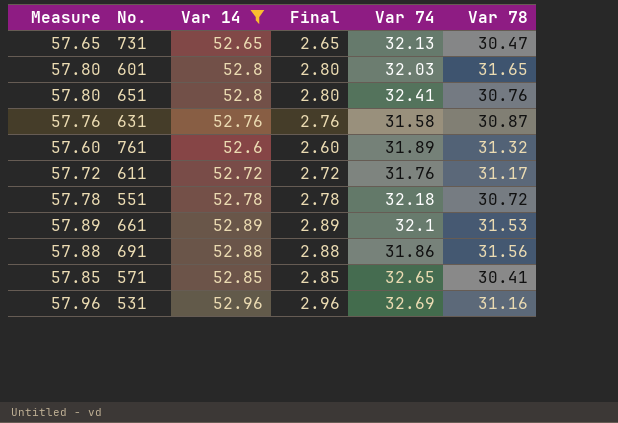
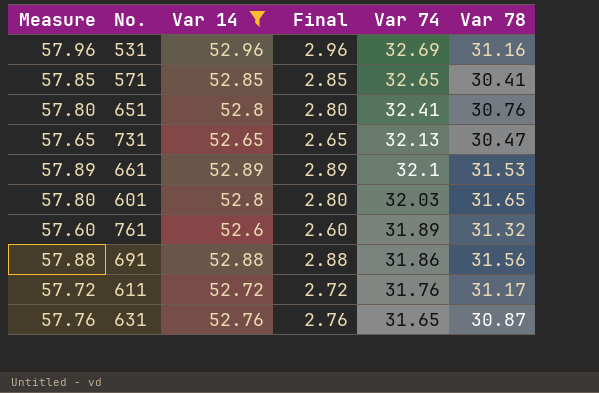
row order: none -> Var 74 descending
row 551: 57.78 | 52.78 | 2.78 | 32.18 | 30.72 -> none
631 | Var 74: 31.58 -> 31.65

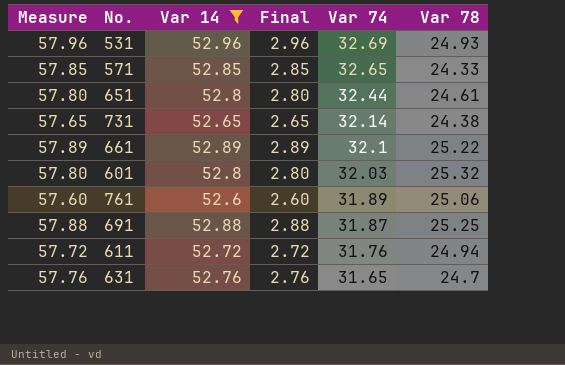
531 | Var 78: 31.16 -> 24.93
571 | Var 78: 30.41 -> 24.33
651 | Var 74: 32.41 -> 32.44
651 | Var 78: 30.76 -> 24.61
731 | Var 74: 32.13 -> 32.14
731 | Var 78: 30.47 -> 24.38
661 | Var 78: 31.53 -> 25.22
601 | Var 78: 31.65 -> 25.32
761 | Var 78: 31.32 -> 25.06
691 | Var 74: 31.86 -> 31.87
691 | Var 78: 31.56 -> 25.25
611 | Var 78: 31.17 -> 24.94
631 | Var 78: 30.87 -> 24.7

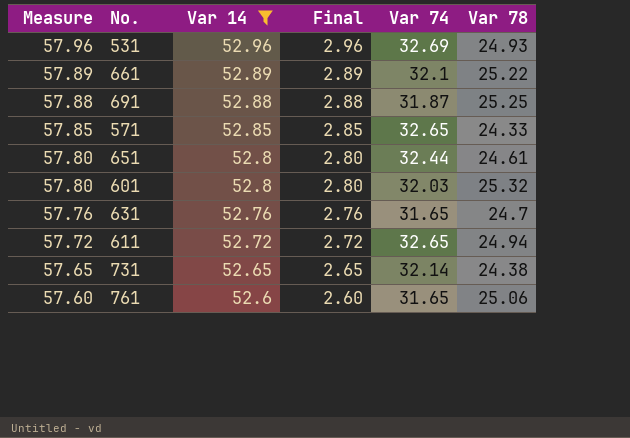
row order: Var 74 descending -> Measure descending
611 | Var 74: 31.76 -> 32.65
761 | Var 74: 31.89 -> 31.65

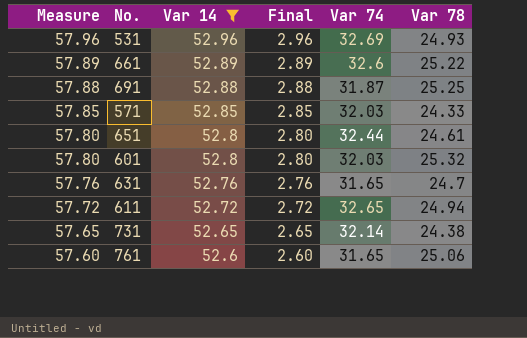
661 | Var 74: 32.1 -> 32.6
571 | Var 74: 32.65 -> 32.03

